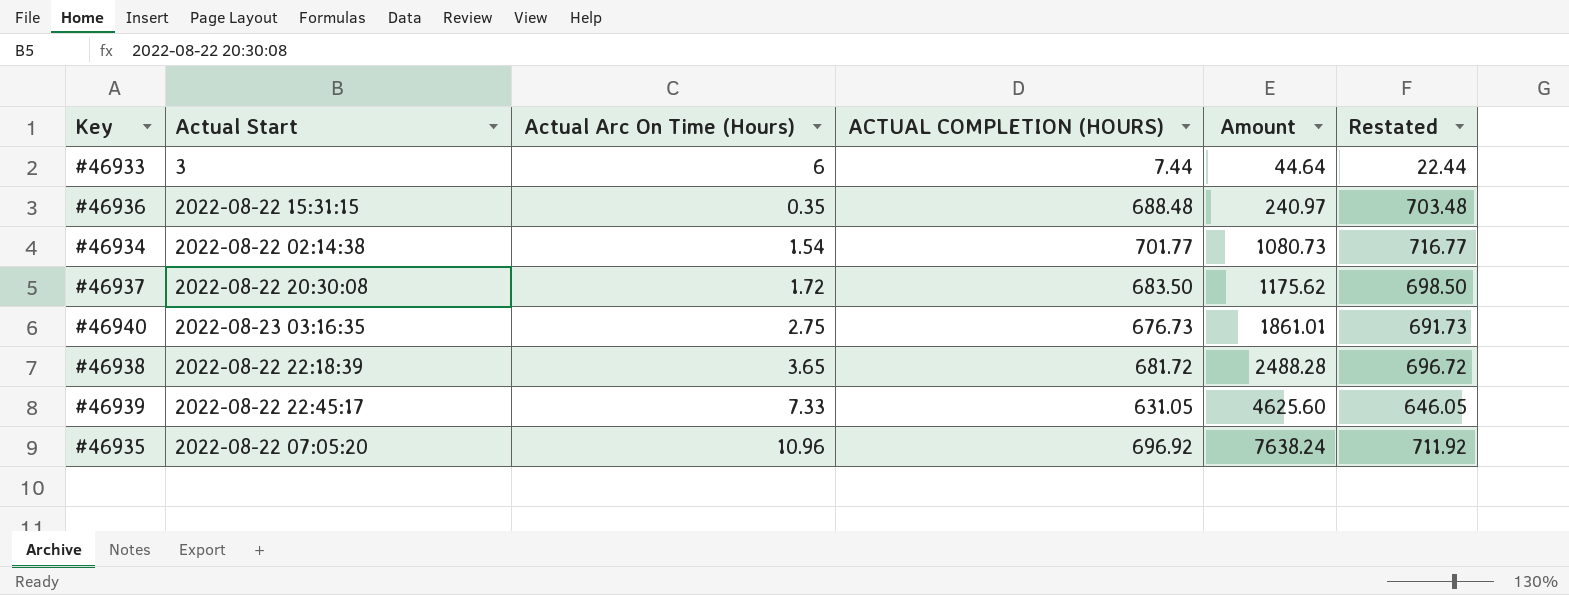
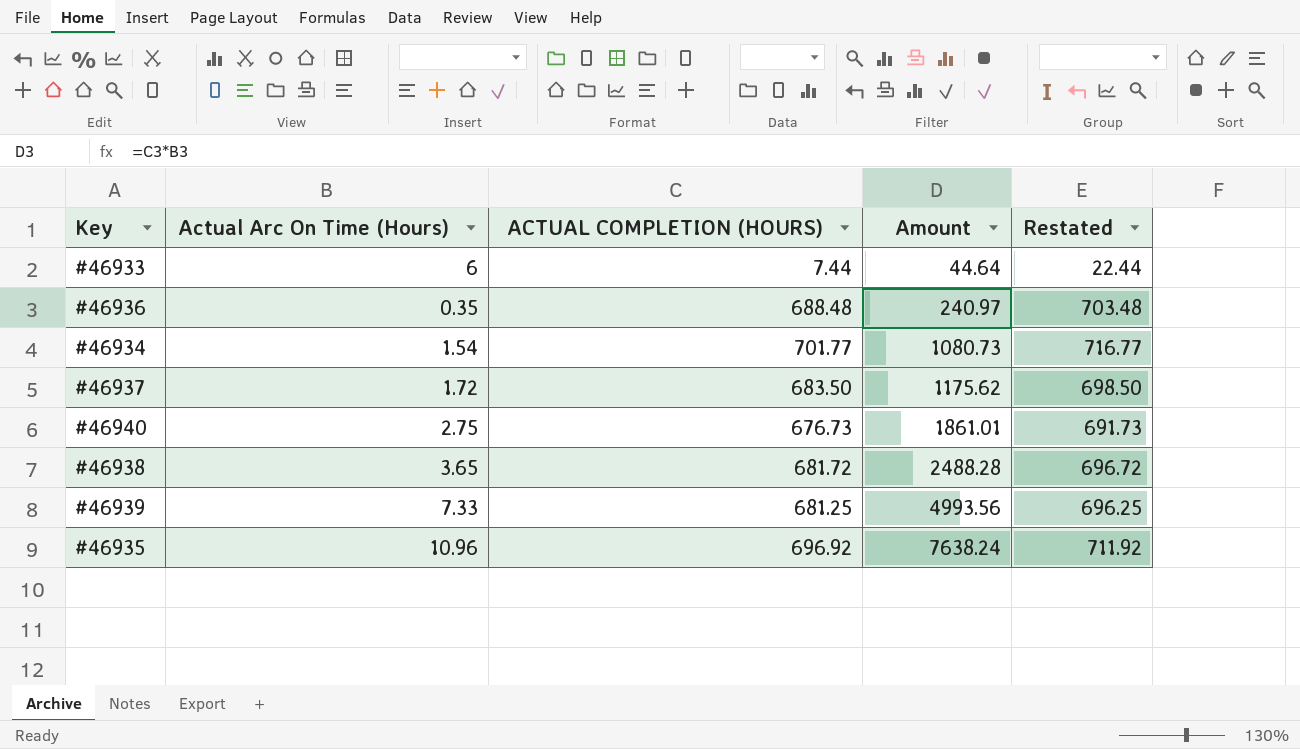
column Actual Start | position: 2 -> none
#46939 | ACTUAL COMPLETION (HOURS): 631.05 -> 681.25
#46939 | Amount: 4625.60 -> 4993.56
#46939 | Restated: 646.05 -> 696.25

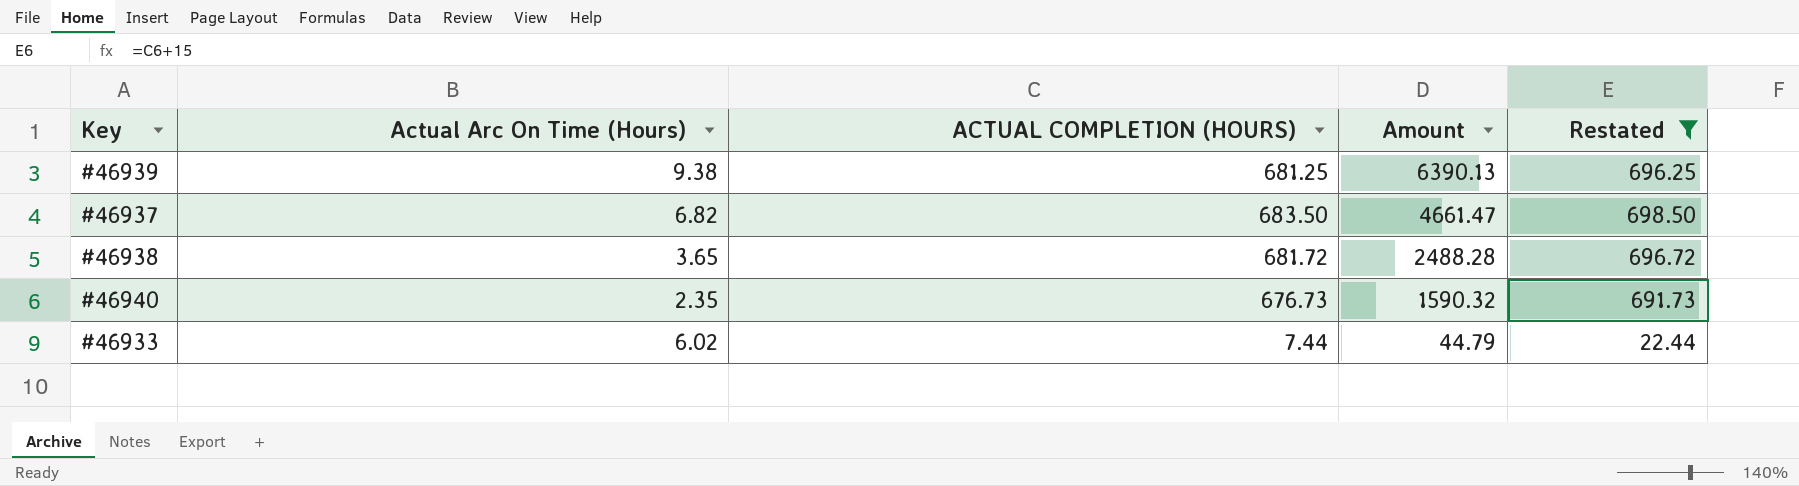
filter: none -> Restated <= 698.50
row order: Amount ascending -> Amount descending
#46939 | Actual Arc On Time (Hours): 7.33 -> 9.38
#46939 | Amount: 4993.56 -> 6390.13
#46937 | Actual Arc On Time (Hours): 1.72 -> 6.82
#46937 | Amount: 1175.62 -> 4661.47
#46940 | Actual Arc On Time (Hours): 2.75 -> 2.35
#46940 | Amount: 1861.01 -> 1590.32
#46933 | Actual Arc On Time (Hours): 6 -> 6.02
#46933 | Amount: 44.64 -> 44.79

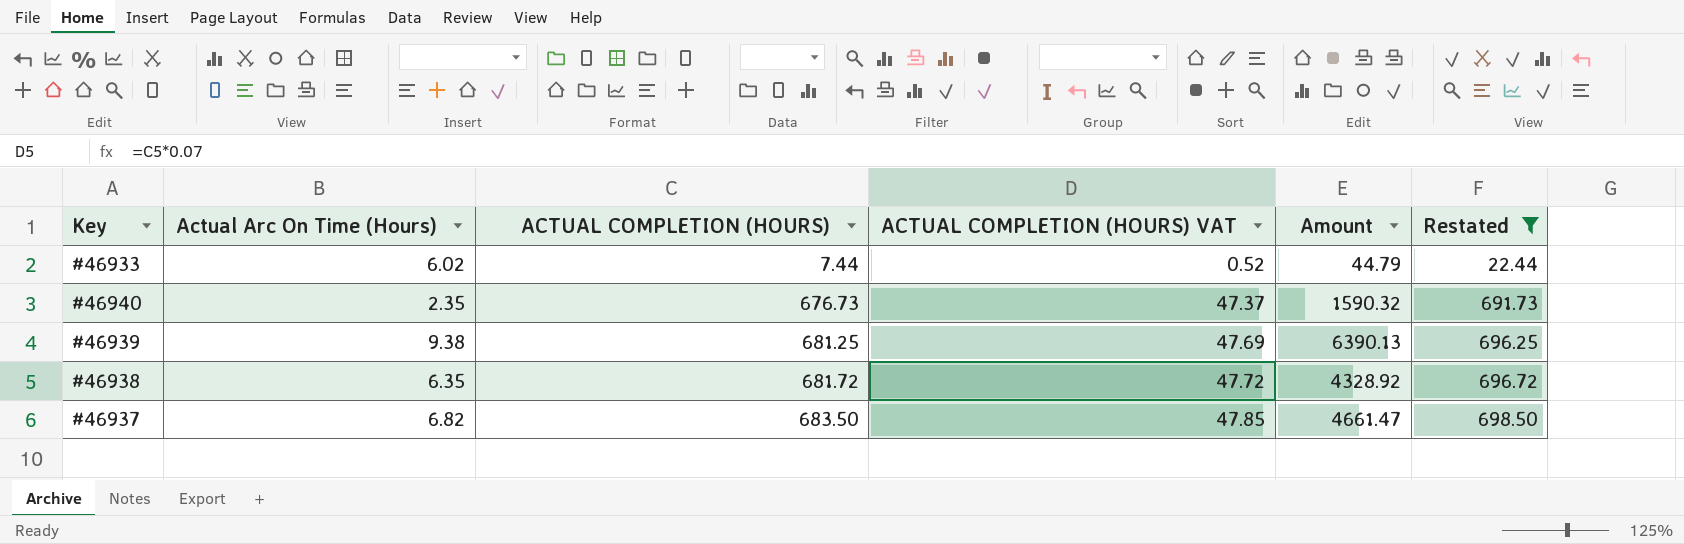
row order: Amount descending -> ACTUAL COMPLETION (HOURS) ascending
column ACTUAL COMPLETION (HOURS) VAT | formula: none -> [ACTUAL COMPLETION (HOURS)] * 0.07
#46938 | Actual Arc On Time (Hours): 3.65 -> 6.35
#46938 | Amount: 2488.28 -> 4328.92

